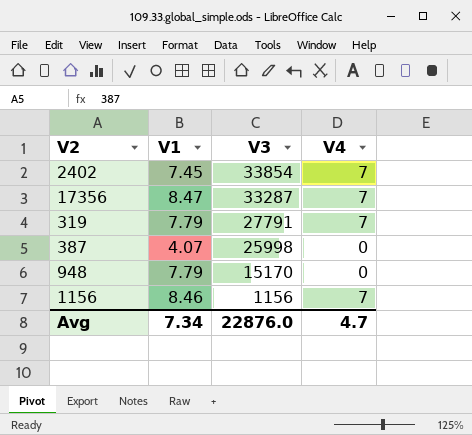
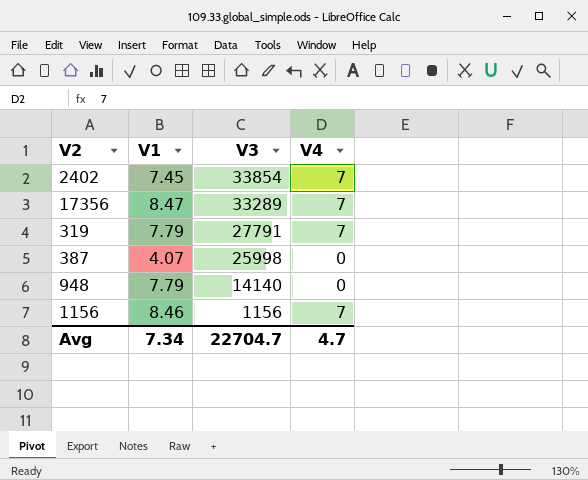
17356 | V3: 33287 -> 33289
948 | V3: 15170 -> 14140
Avg | V3: 22876.0 -> 22704.7

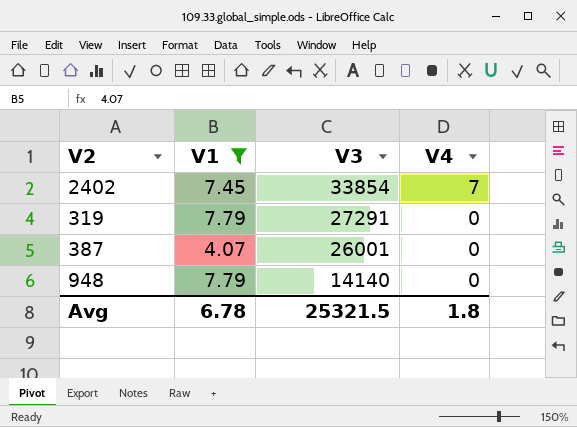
filter: none -> V1 <= 7.79
319 | V3: 27791 -> 27291
319 | V4: 7 -> 0
387 | V3: 25998 -> 26001
Avg | V1: 7.34 -> 6.78
Avg | V3: 22704.7 -> 25321.5
Avg | V4: 4.7 -> 1.8

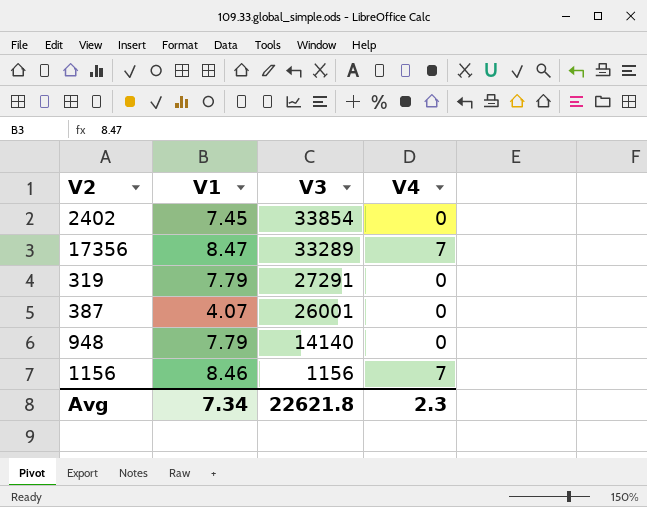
filter: V1 <= 7.79 -> none
2402 | V4: 7 -> 0
Avg | V1: 6.78 -> 7.34
Avg | V3: 25321.5 -> 22621.8
Avg | V4: 1.8 -> 2.3

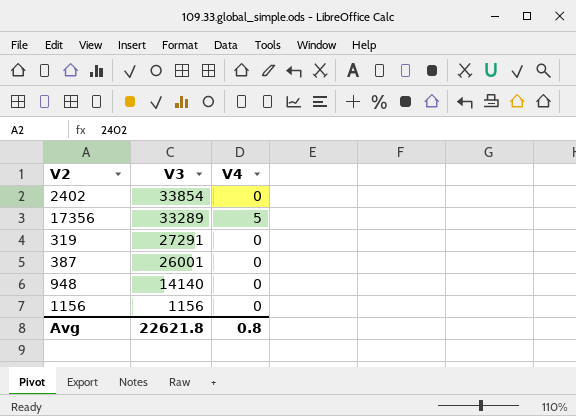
column V1 | position: 2 -> none
17356 | V4: 7 -> 5
1156 | V4: 7 -> 0
Avg | V4: 2.3 -> 0.8

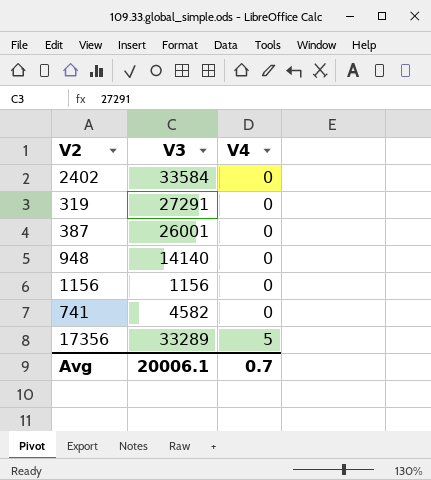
row order: V3 descending -> V4 ascending
2402 | V3: 33854 -> 33584
row 741: none -> 4582 | 0
Avg | V3: 22621.8 -> 20006.1
Avg | V4: 0.8 -> 0.7

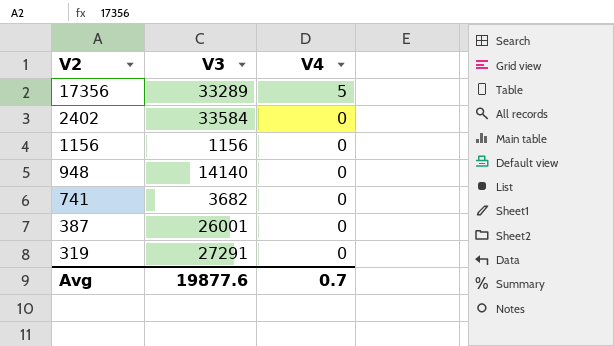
row order: V4 ascending -> V2 descending
741 | V3: 4582 -> 3682
Avg | V3: 20006.1 -> 19877.6

